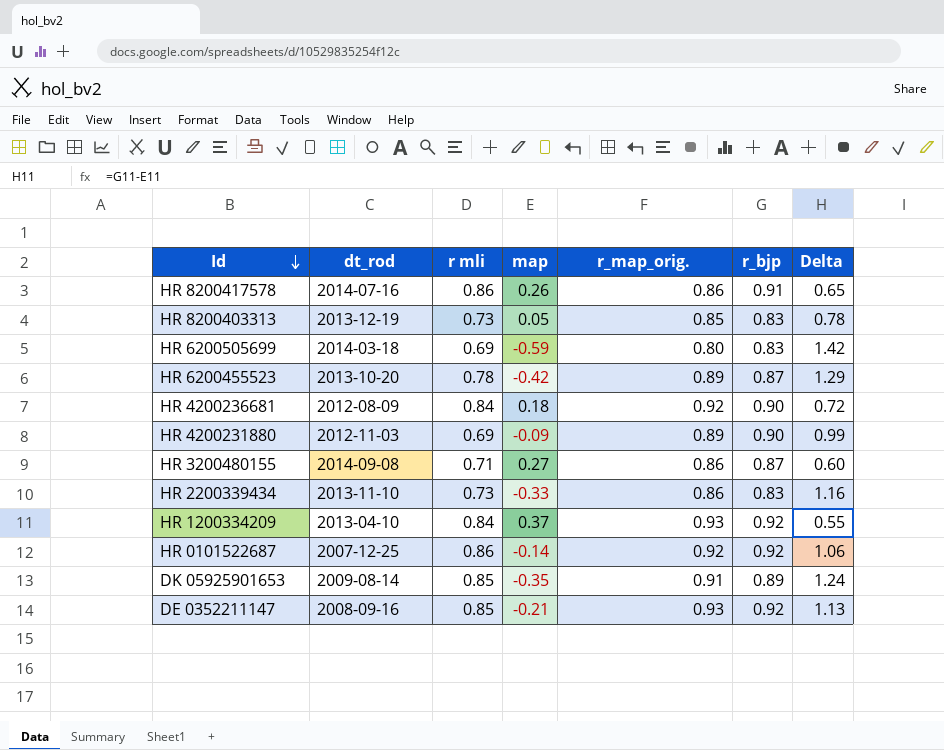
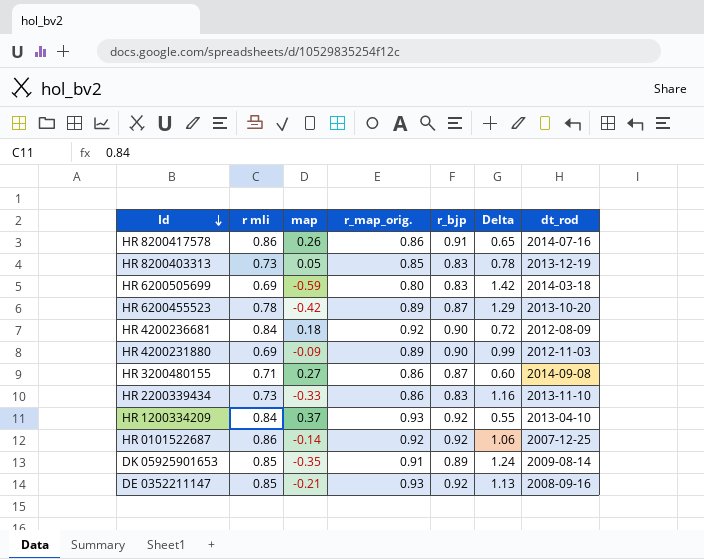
column dt_rod | position: 2 -> 7

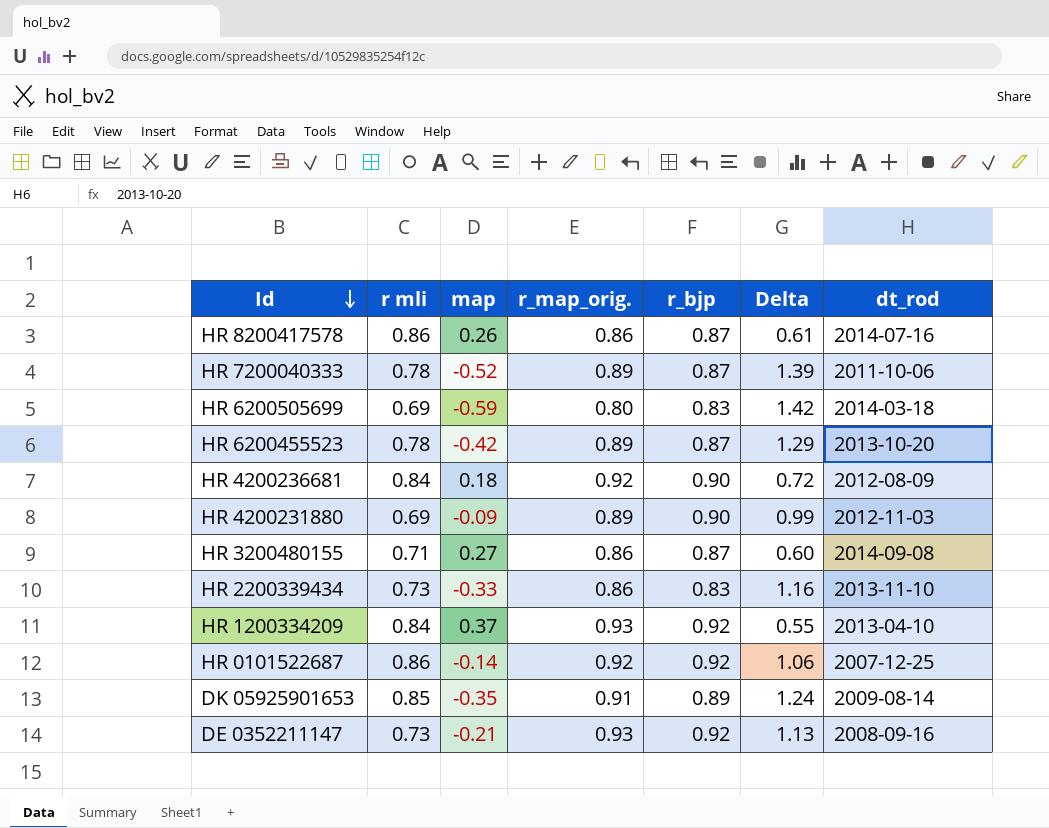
row HR 8200403313: 0.73 | 0.05 | 0.85 | 0.83 | 0.78 | 2013-12-19 -> none
HR 8200417578 | r_bjp: 0.91 -> 0.87
HR 8200417578 | Delta: 0.65 -> 0.61
row HR 7200040333: none -> 0.78 | -0.52 | 0.89 | 0.87 | 1.39 | 2011-10-06
DE 0352211147 | r mli: 0.85 -> 0.73

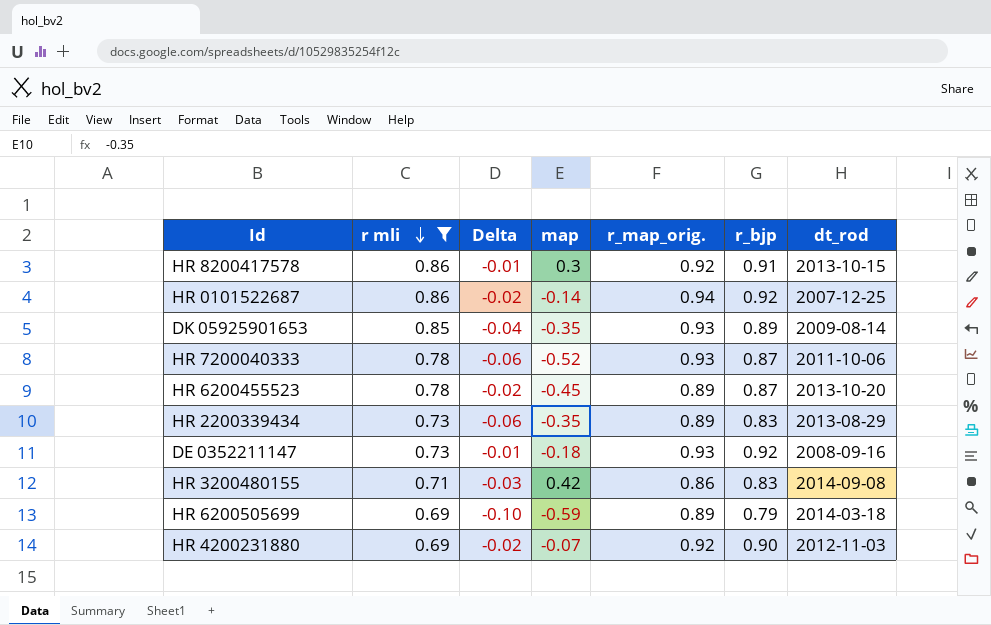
filter: none -> r mli != 0.84
row order: Id descending -> r mli descending
column Delta | formula: [r_bjp] - [map] -> [r_bjp] - [r_map_orig.]
column Delta | position: 6 -> 3
HR 8200417578 | map: 0.26 -> 0.3
HR 8200417578 | r_map_orig.: 0.86 -> 0.92
HR 8200417578 | r_bjp: 0.87 -> 0.91
HR 8200417578 | dt_rod: 2014-07-16 -> 2013-10-15
HR 0101522687 | r_map_orig.: 0.92 -> 0.94
DK 05925901653 | r_map_orig.: 0.91 -> 0.93
HR 7200040333 | r_map_orig.: 0.89 -> 0.93
HR 6200455523 | map: -0.42 -> -0.45
HR 2200339434 | map: -0.33 -> -0.35
HR 2200339434 | r_map_orig.: 0.86 -> 0.89
HR 2200339434 | dt_rod: 2013-11-10 -> 2013-08-29
DE 0352211147 | map: -0.21 -> -0.18
HR 3200480155 | map: 0.27 -> 0.42
HR 3200480155 | r_bjp: 0.87 -> 0.83
HR 6200505699 | r_map_orig.: 0.80 -> 0.89
HR 6200505699 | r_bjp: 0.83 -> 0.79
HR 4200231880 | map: -0.09 -> -0.07
HR 4200231880 | r_map_orig.: 0.89 -> 0.92

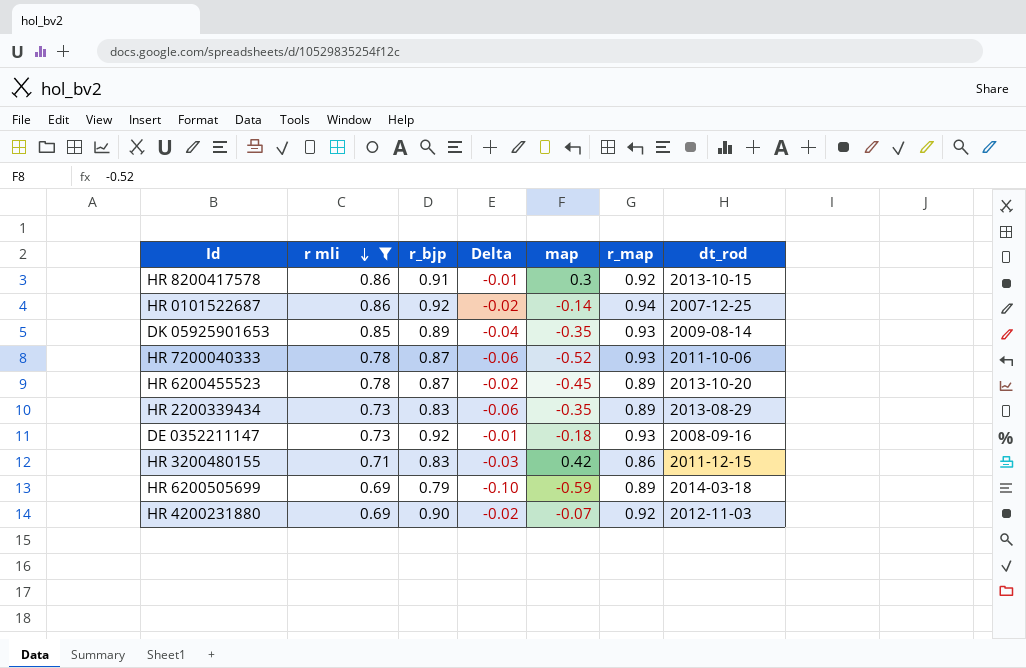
column r_bjp | position: 6 -> 3
column name: r_map_orig. -> r_map
HR 3200480155 | dt_rod: 2014-09-08 -> 2011-12-15

